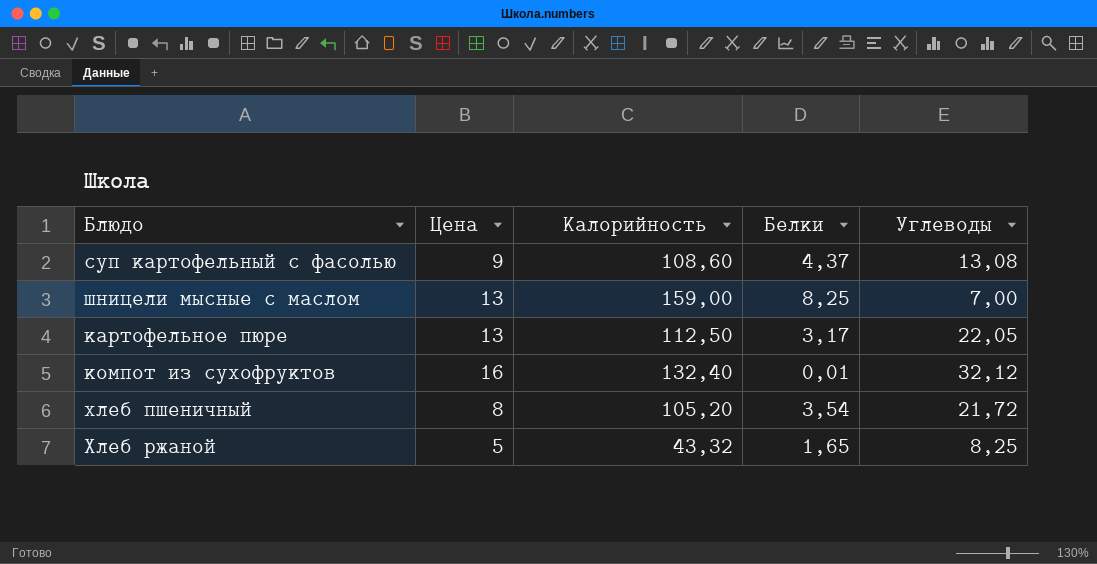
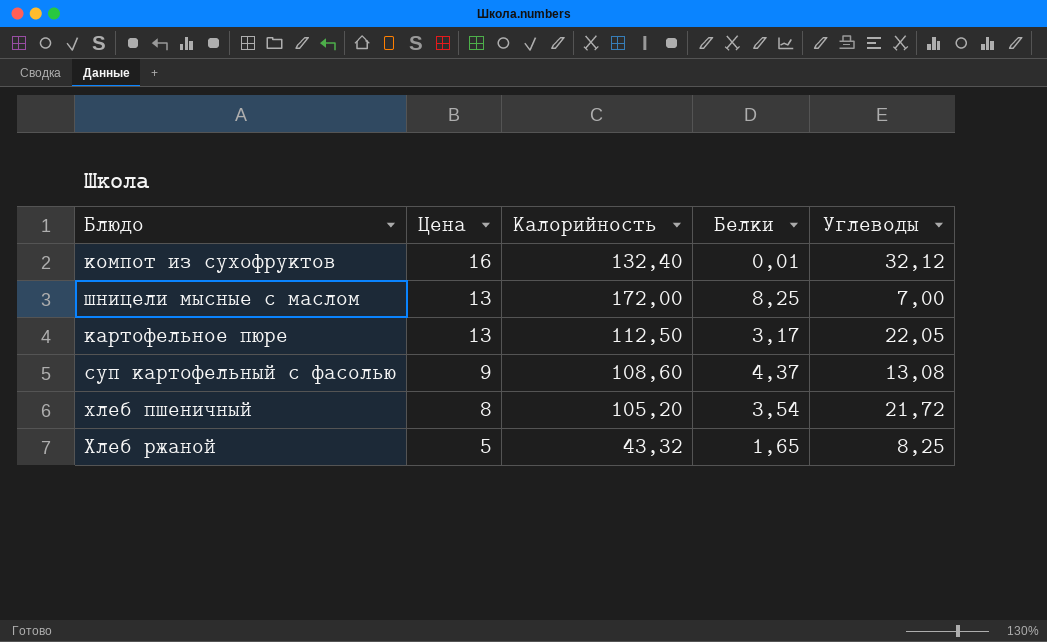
row order: none -> Цена descending
шницели мысные с маслом | Калорийность: 159,00 -> 172,00

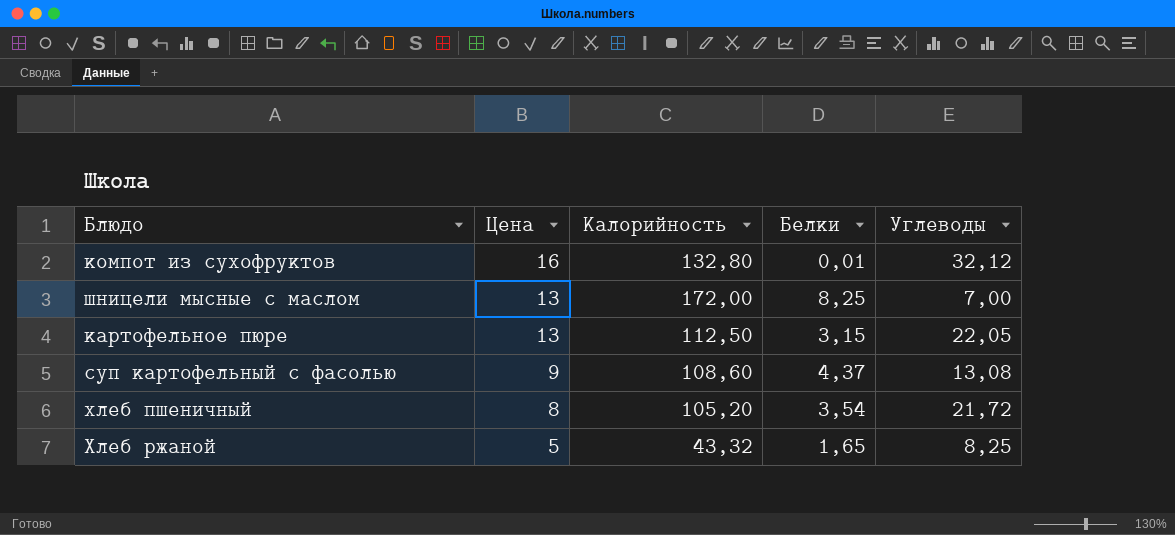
компот из сухофруктов | Калорийность: 132,40 -> 132,80
картофельное пюре | Белки: 3,17 -> 3,15

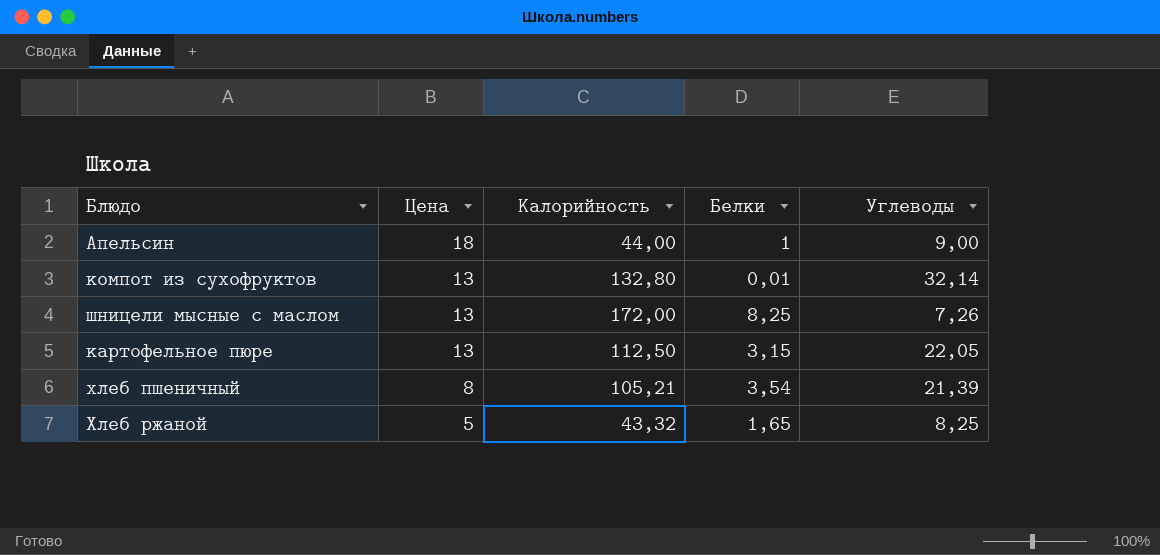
row суп картофельный с фасолью: 9 | 108,60 | 4,37 | 13,08 -> none
row Апельсин: none -> 18 | 44,00 | 1 | 9,00
компот из сухофруктов | Цена: 16 -> 13
компот из сухофруктов | Углеводы: 32,12 -> 32,14
шницели мысные с маслом | Углеводы: 7,00 -> 7,26
хлеб пшеничный | Калорийность: 105,20 -> 105,21
хлеб пшеничный | Углеводы: 21,72 -> 21,39

